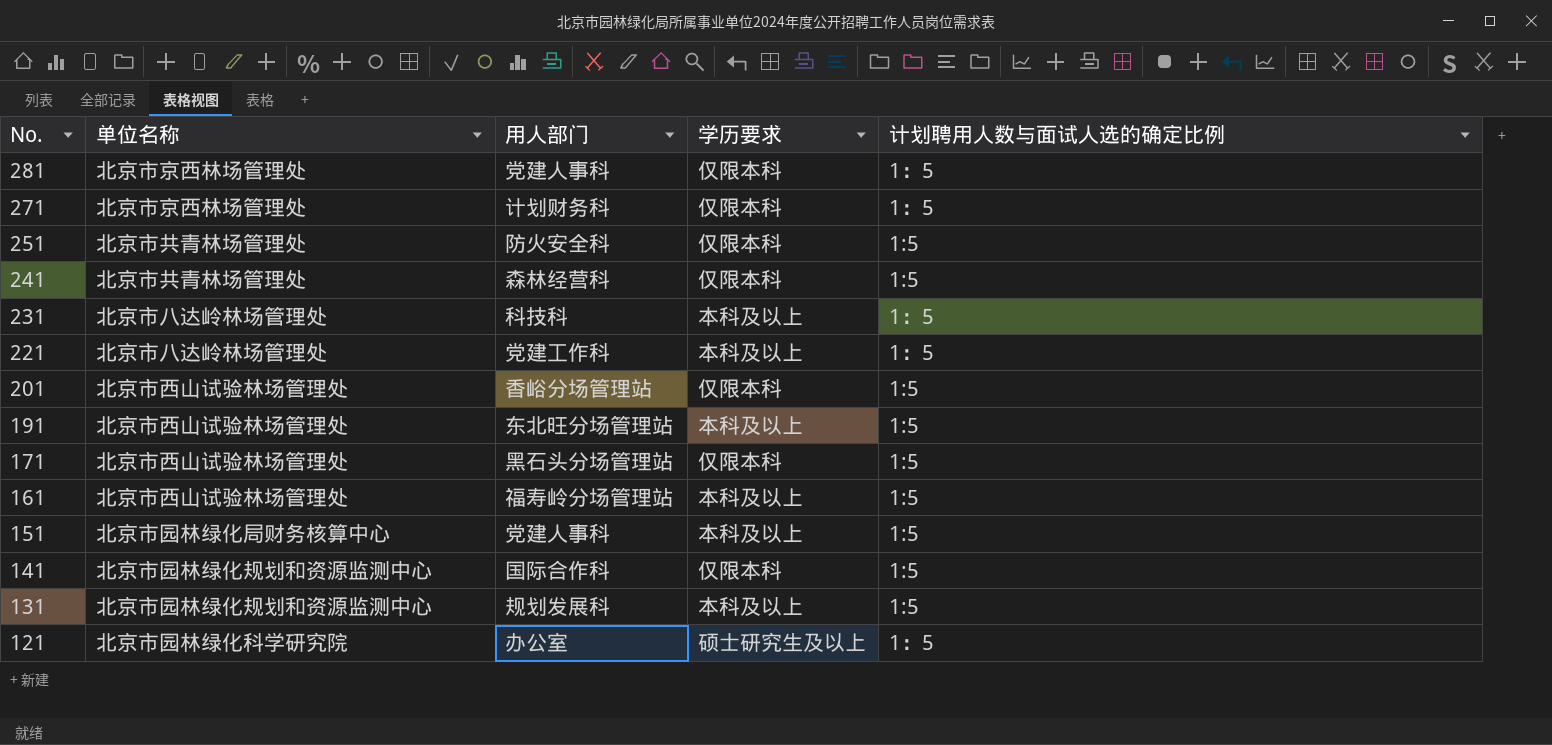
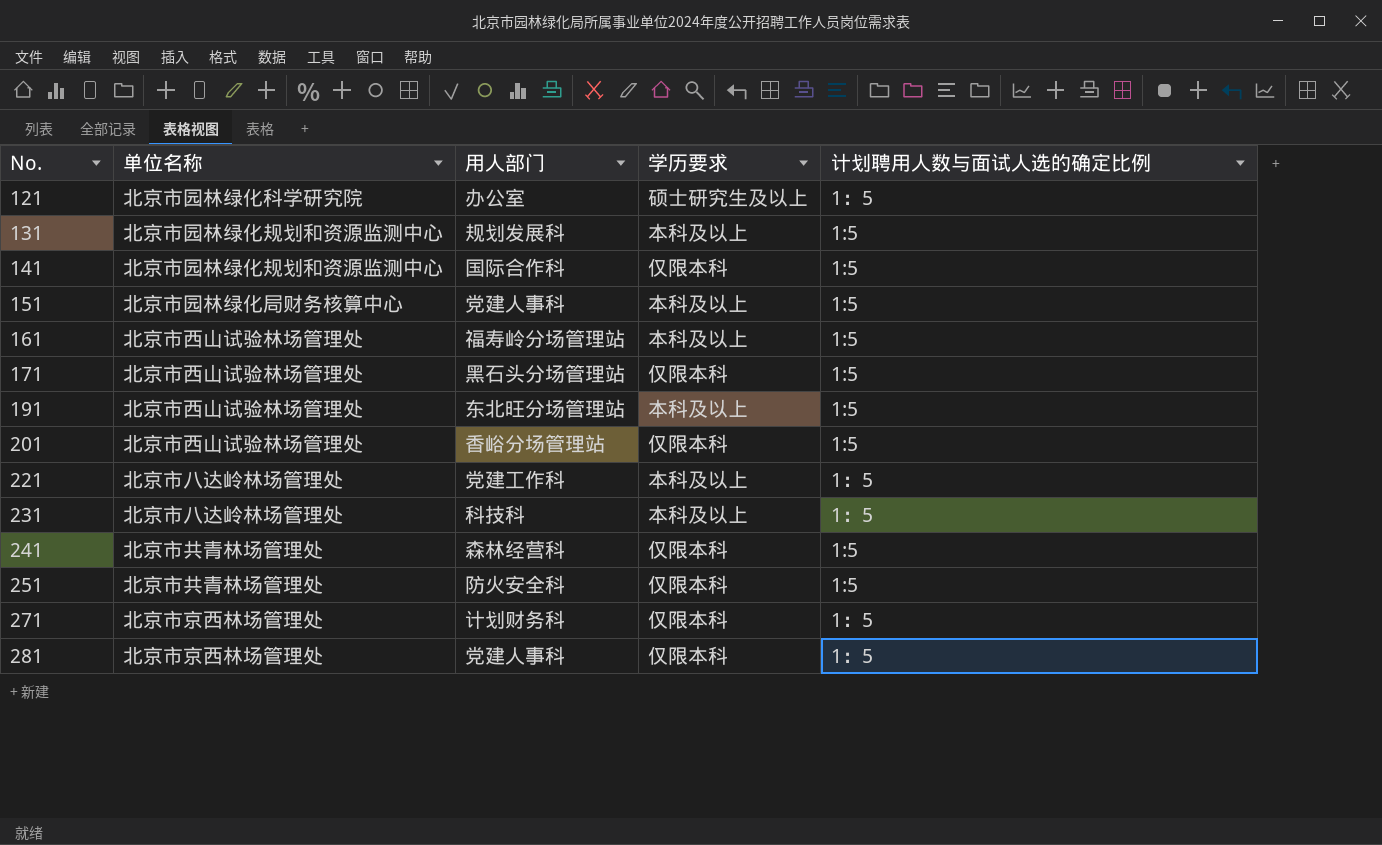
row order: No. descending -> No. ascending

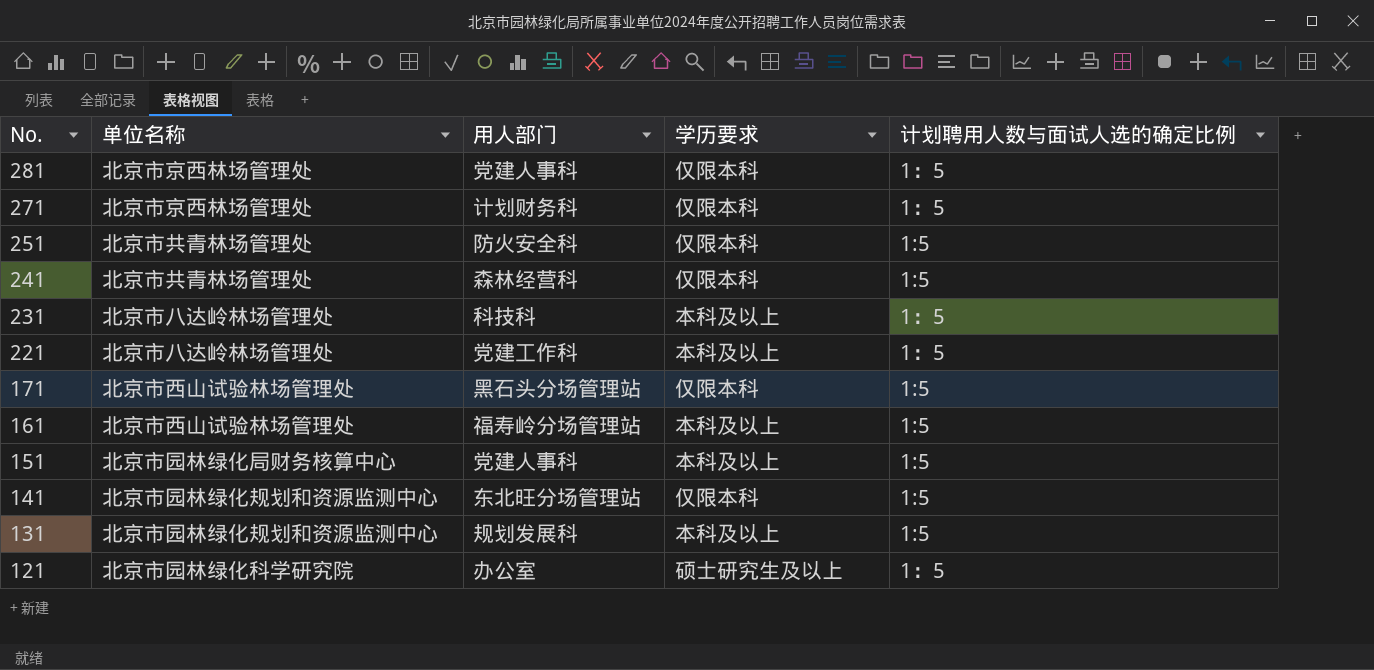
row order: No. ascending -> No. descending
row 191: 北京市西山试验林场管理处 | 东北旺分场管理站 | 本科及以上 | 1:5 -> none
row 201: 北京市西山试验林场管理处 | 香峪分场管理站 | 仅限本科 | 1:5 -> none
141 | 用人部门: 国际合作科 -> 东北旺分场管理站

